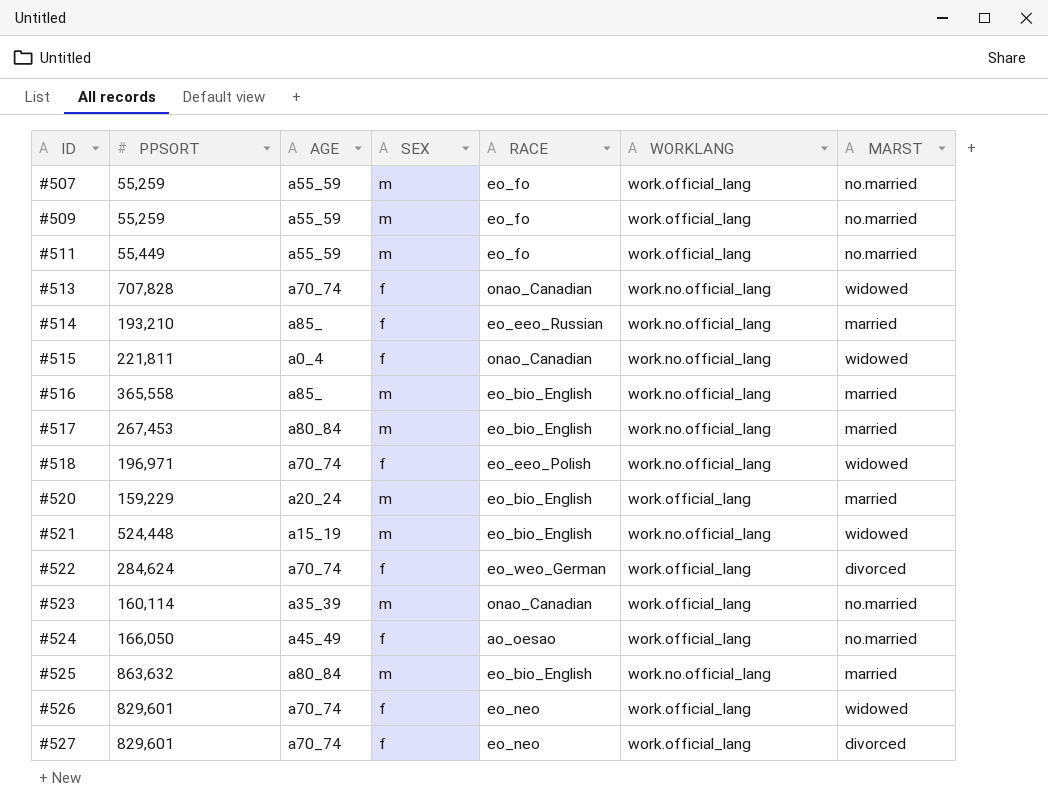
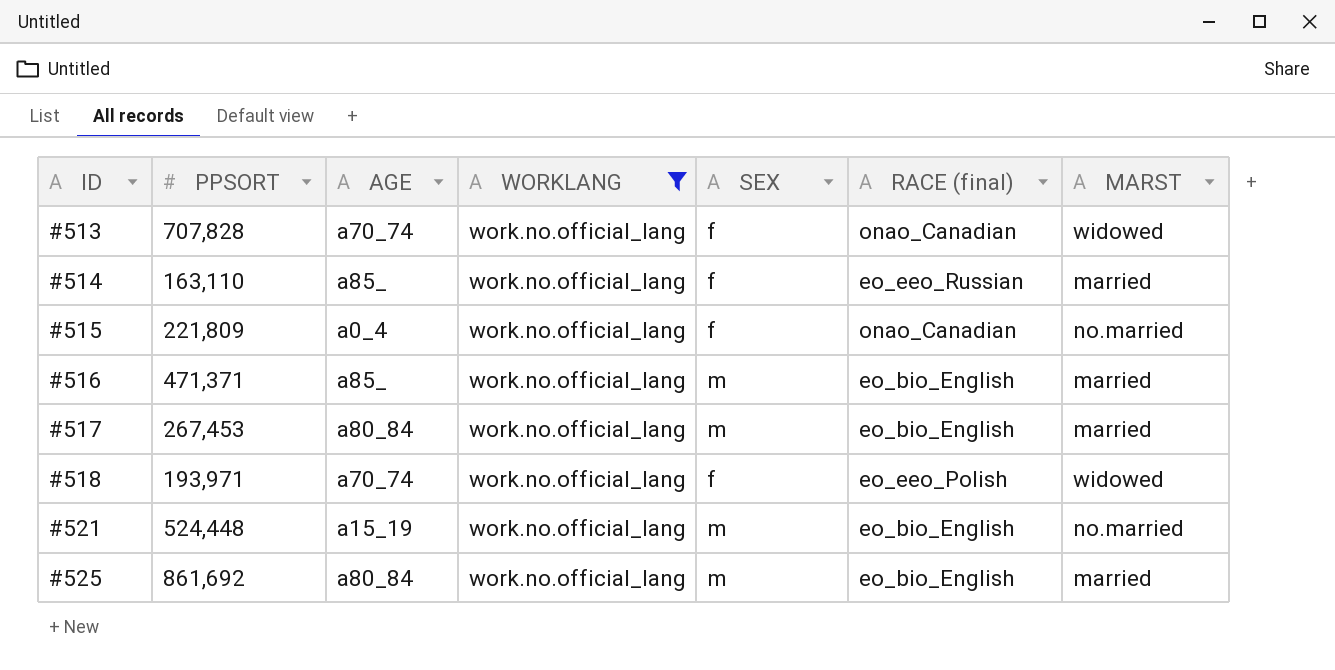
filter: none -> WORKLANG = work.no.official_lang
column WORKLANG | position: 6 -> 4
column name: RACE -> RACE (final)
#514 | PPSORT: 193,210 -> 163,110
#515 | PPSORT: 221,811 -> 221,809
#515 | MARST: widowed -> no.married
#516 | PPSORT: 365,558 -> 471,371
#518 | PPSORT: 196,971 -> 193,971
#521 | MARST: widowed -> no.married
#525 | PPSORT: 863,632 -> 861,692

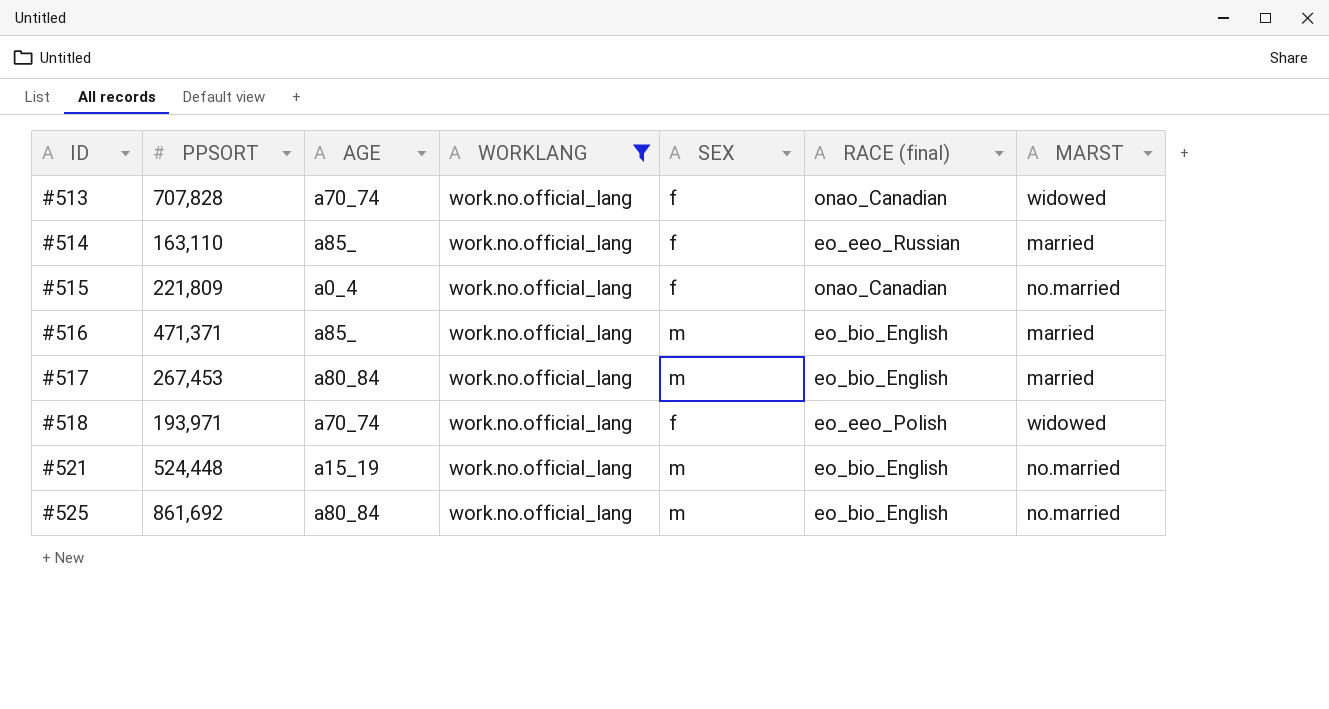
#525 | MARST: married -> no.married

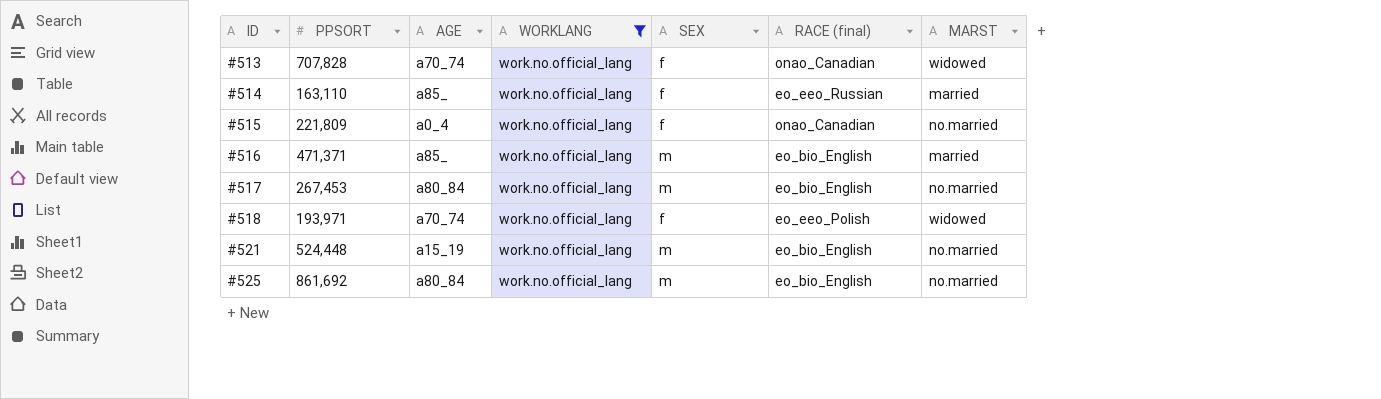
#517 | MARST: married -> no.married

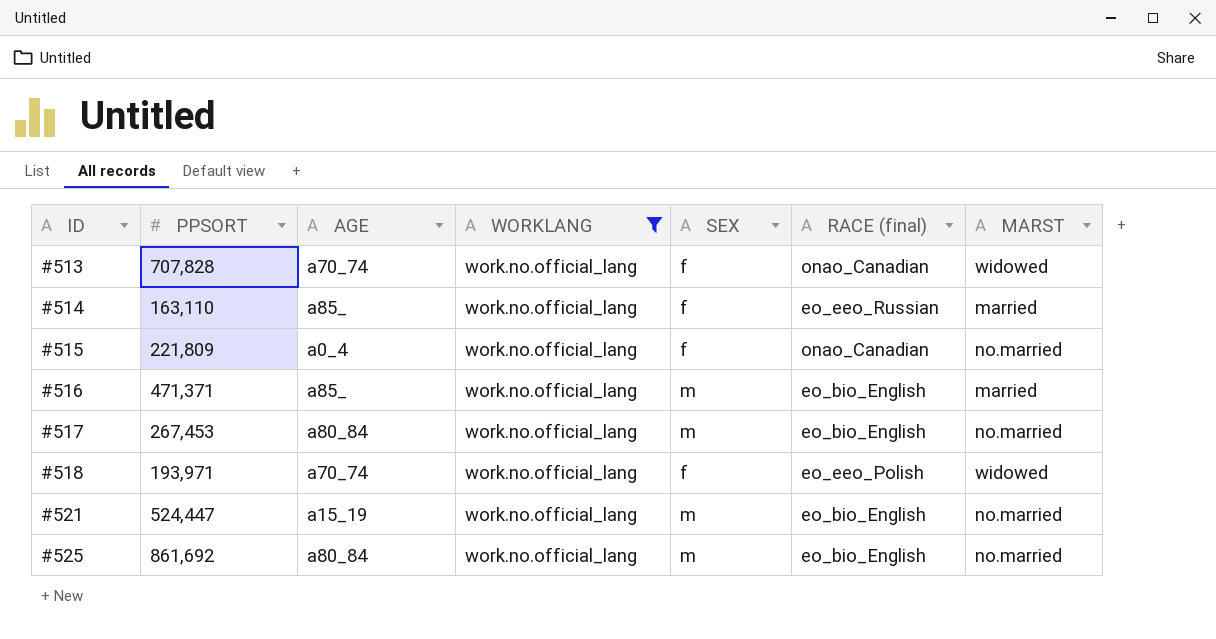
#521 | PPSORT: 524,448 -> 524,447

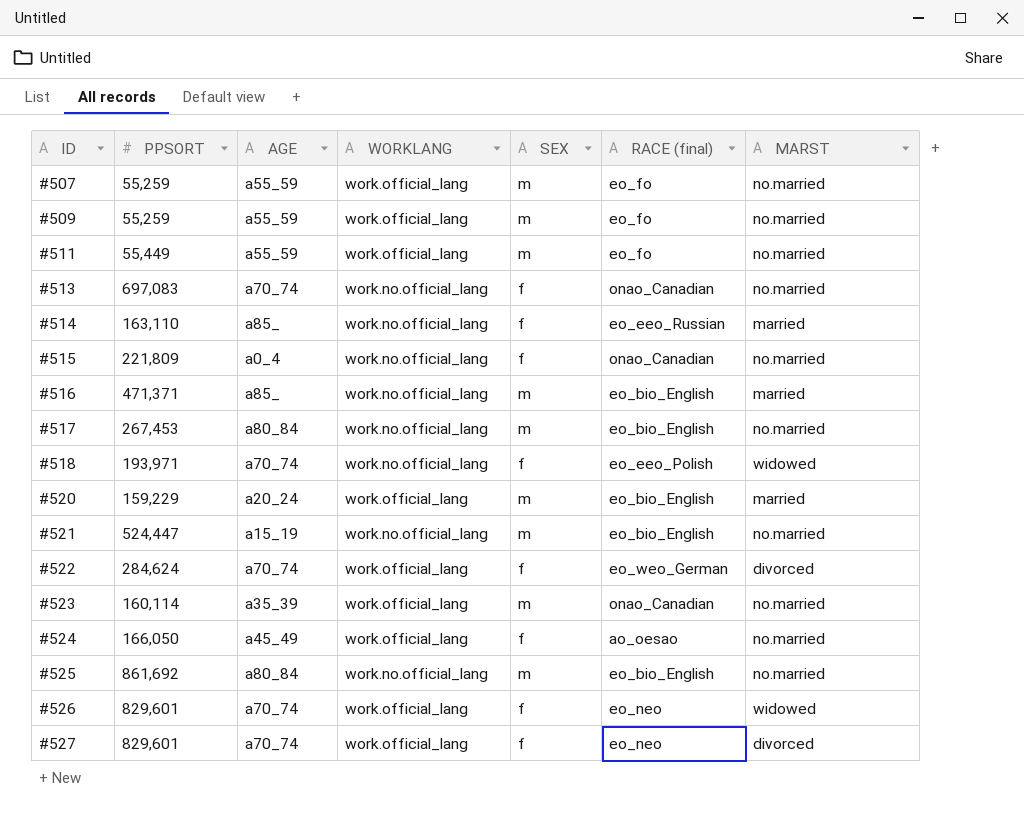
filter: WORKLANG = work.no.official_lang -> none
#513 | PPSORT: 707,828 -> 697,083
#513 | MARST: widowed -> no.married

